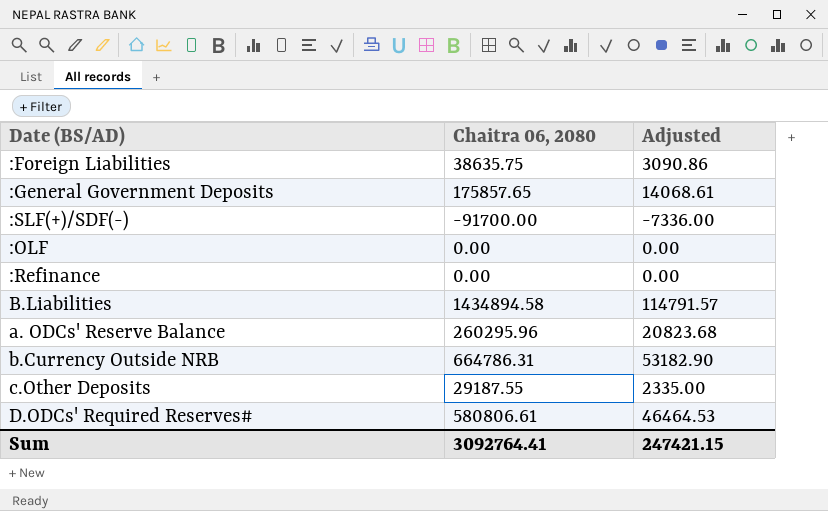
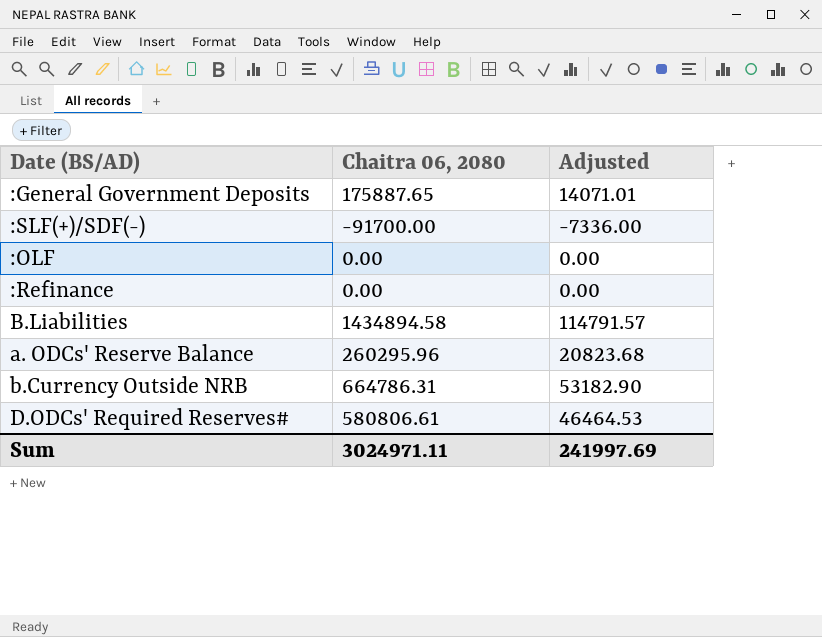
row :Foreign Liabilities: 38635.75 | 3090.86 -> none
row c.Other Deposits: 29187.55 | 2335.00 -> none
:General Government Deposits | Chaitra 06, 2080: 175857.65 -> 175887.65
:General Government Deposits | Adjusted: 14068.61 -> 14071.01
Sum | Chaitra 06, 2080: 3092764.41 -> 3024971.11
Sum | Adjusted: 247421.15 -> 241997.69

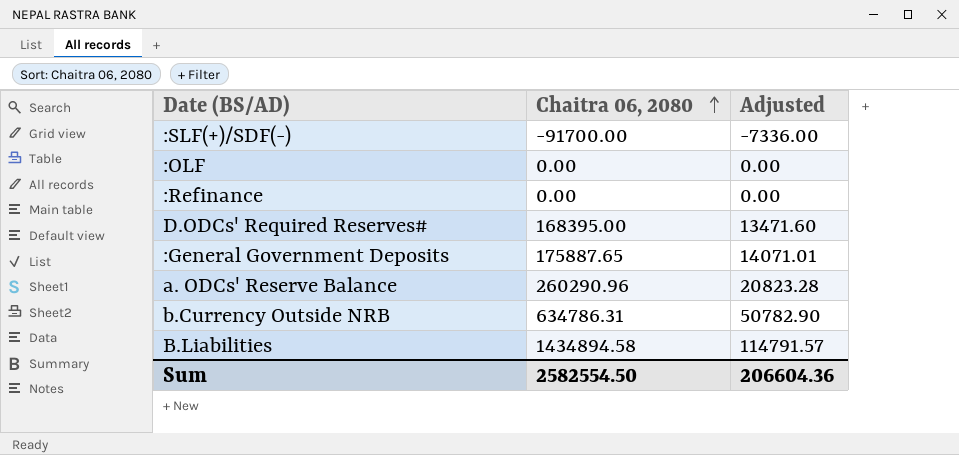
row order: none -> Chaitra 06, 2080 ascending
D.ODCs' Required Reserves# | Chaitra 06, 2080: 580806.61 -> 168395.00
D.ODCs' Required Reserves# | Adjusted: 46464.53 -> 13471.60
a. ODCs' Reserve Balance | Chaitra 06, 2080: 260295.96 -> 260290.96
a. ODCs' Reserve Balance | Adjusted: 20823.68 -> 20823.28
b.Currency Outside NRB | Chaitra 06, 2080: 664786.31 -> 634786.31
b.Currency Outside NRB | Adjusted: 53182.90 -> 50782.90
Sum | Chaitra 06, 2080: 3024971.11 -> 2582554.50
Sum | Adjusted: 241997.69 -> 206604.36

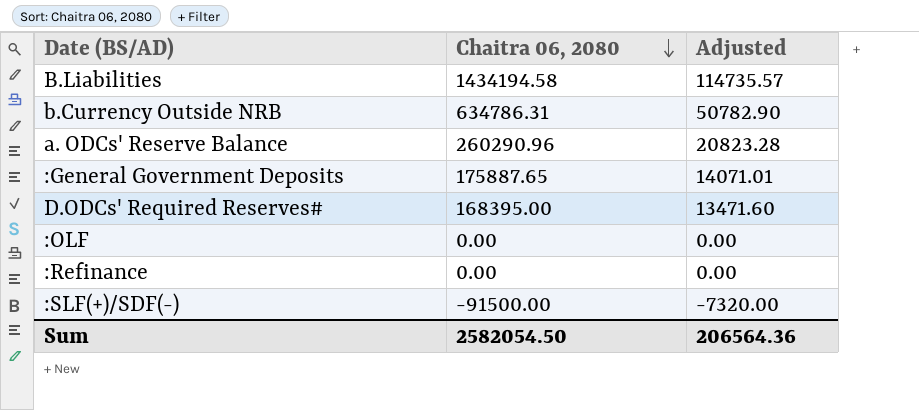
row order: Chaitra 06, 2080 ascending -> Chaitra 06, 2080 descending
B.Liabilities | Chaitra 06, 2080: 1434894.58 -> 1434194.58
B.Liabilities | Adjusted: 114791.57 -> 114735.57
:SLF(+)/SDF(-) | Chaitra 06, 2080: -91700.00 -> -91500.00
:SLF(+)/SDF(-) | Adjusted: -7336.00 -> -7320.00
Sum | Chaitra 06, 2080: 2582554.50 -> 2582054.50
Sum | Adjusted: 206604.36 -> 206564.36

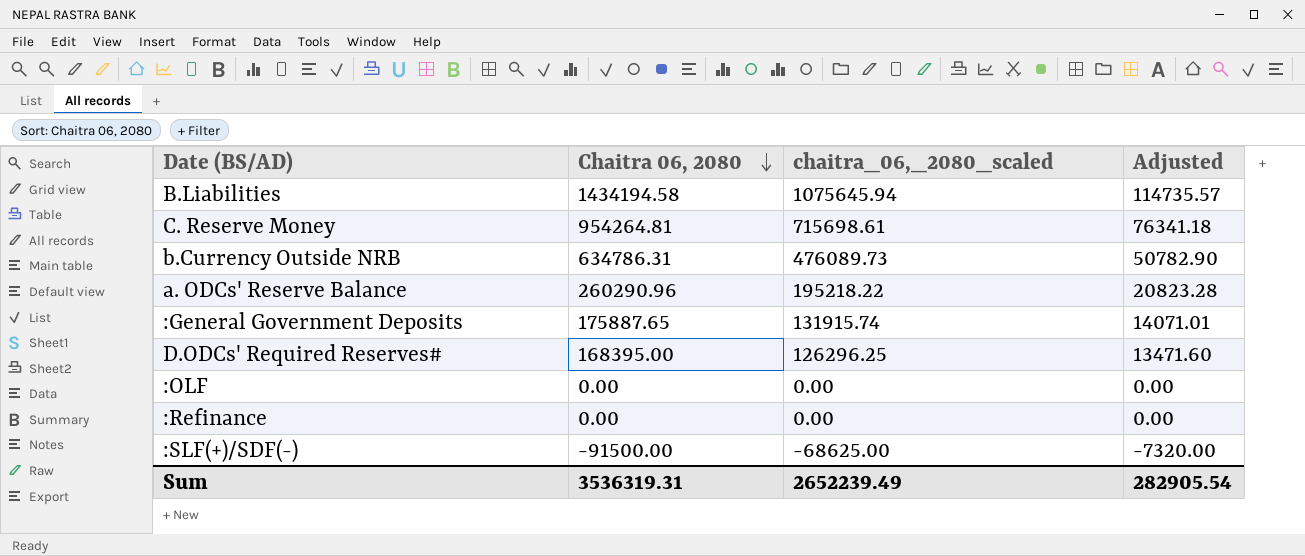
column chaitra_06,_2080_scaled | formula: none -> [Chaitra 06, 2080] * 0.75
row C. Reserve Money: none -> 954264.81 | 715698.61 | 76341.18
Sum | Chaitra 06, 2080: 2582054.50 -> 3536319.31
Sum | Adjusted: 206564.36 -> 282905.54

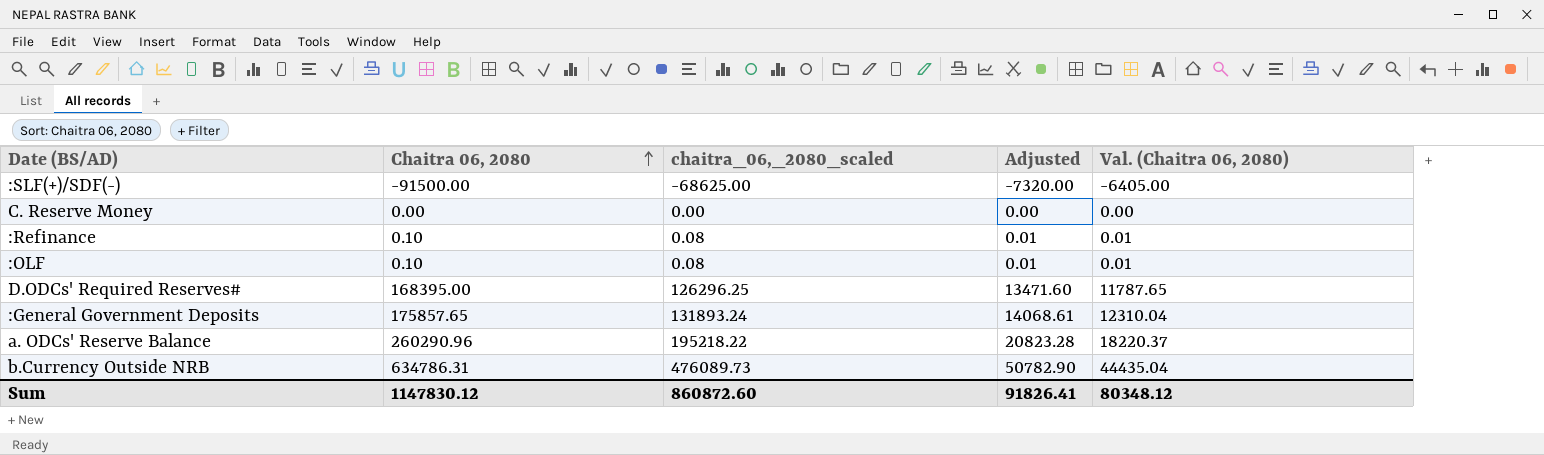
row order: Chaitra 06, 2080 descending -> Chaitra 06, 2080 ascending
column Val. (Chaitra 06, 2080) | formula: none -> [Chaitra 06, 2080] * 0.07
row B.Liabilities: 1434194.58 | 1075645.94 | 114735.57 -> none
C. Reserve Money | Chaitra 06, 2080: 954264.81 -> 0.00
C. Reserve Money | chaitra_06,_2080_scaled: 715698.61 -> 0.00
C. Reserve Money | Adjusted: 76341.18 -> 0.00
:Refinance | Chaitra 06, 2080: 0.00 -> 0.10
:Refinance | chaitra_06,_2080_scaled: 0.00 -> 0.08
:Refinance | Adjusted: 0.00 -> 0.01
:OLF | Chaitra 06, 2080: 0.00 -> 0.10
:OLF | chaitra_06,_2080_scaled: 0.00 -> 0.08
:OLF | Adjusted: 0.00 -> 0.01
:General Government Deposits | Chaitra 06, 2080: 175887.65 -> 175857.65
:General Government Deposits | chaitra_06,_2080_scaled: 131915.74 -> 131893.24
:General Government Deposits | Adjusted: 14071.01 -> 14068.61
Sum | Chaitra 06, 2080: 3536319.31 -> 1147830.12
Sum | chaitra_06,_2080_scaled: 2652239.49 -> 860872.60
Sum | Adjusted: 282905.54 -> 91826.41

